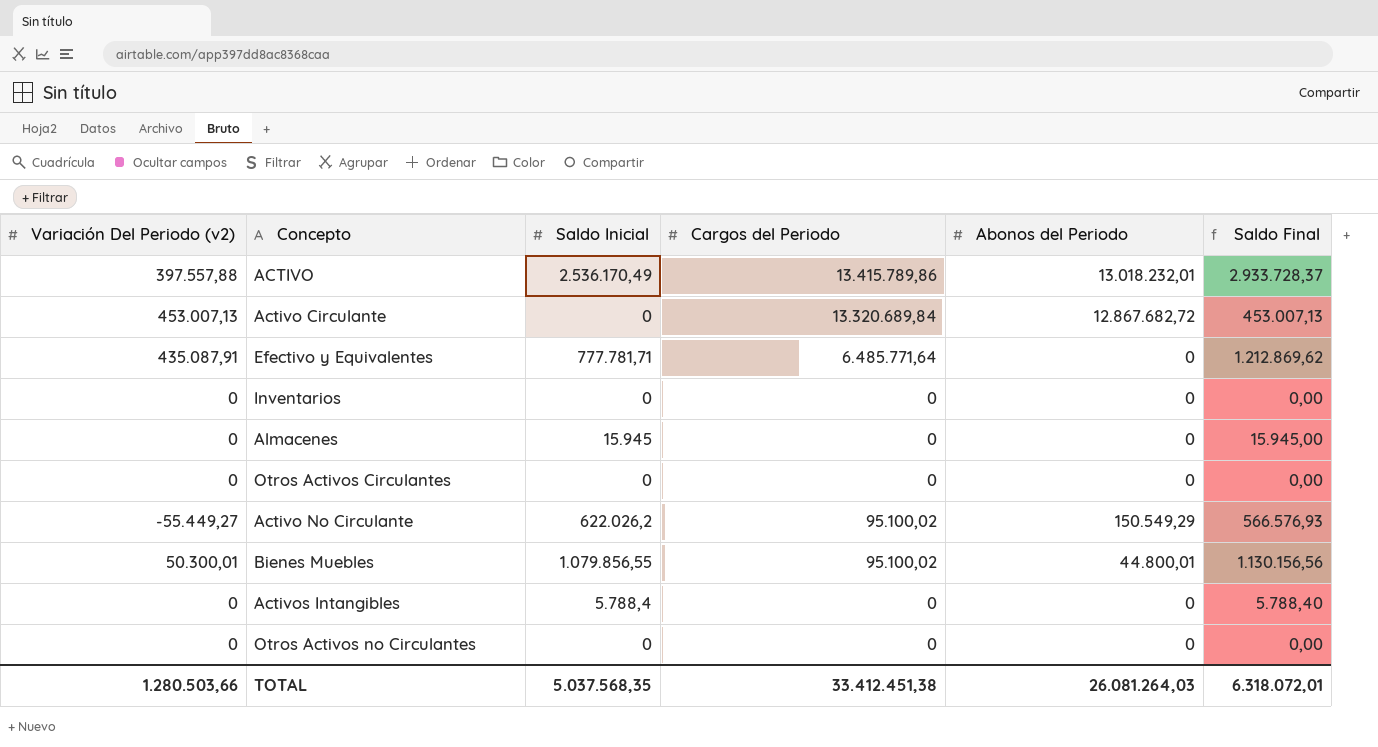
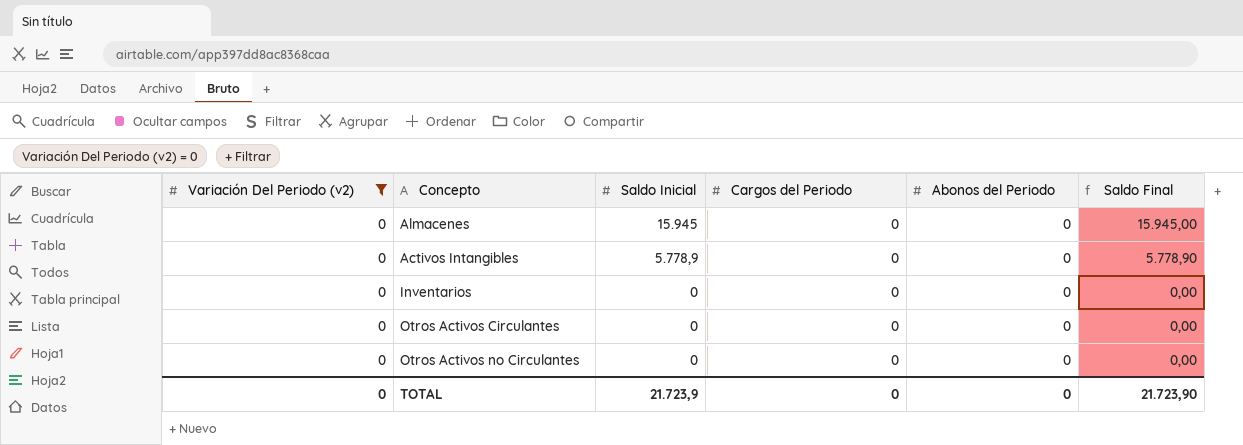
filter: none -> Variación Del Periodo (v2) = 0
row order: none -> Saldo Inicial descending
Activos Intangibles | Saldo Inicial: 5.788,4 -> 5.778,9
Activos Intangibles | Saldo Final: 5.788,40 -> 5.778,90
TOTAL | Variación Del Periodo (v2): 1.280.503,66 -> 0
TOTAL | Saldo Inicial: 5.037.568,35 -> 21.723,9
TOTAL | Cargos del Periodo: 33.412.451,38 -> 0
TOTAL | Abonos del Periodo: 26.081.264,03 -> 0
TOTAL | Saldo Final: 6.318.072,01 -> 21.723,90

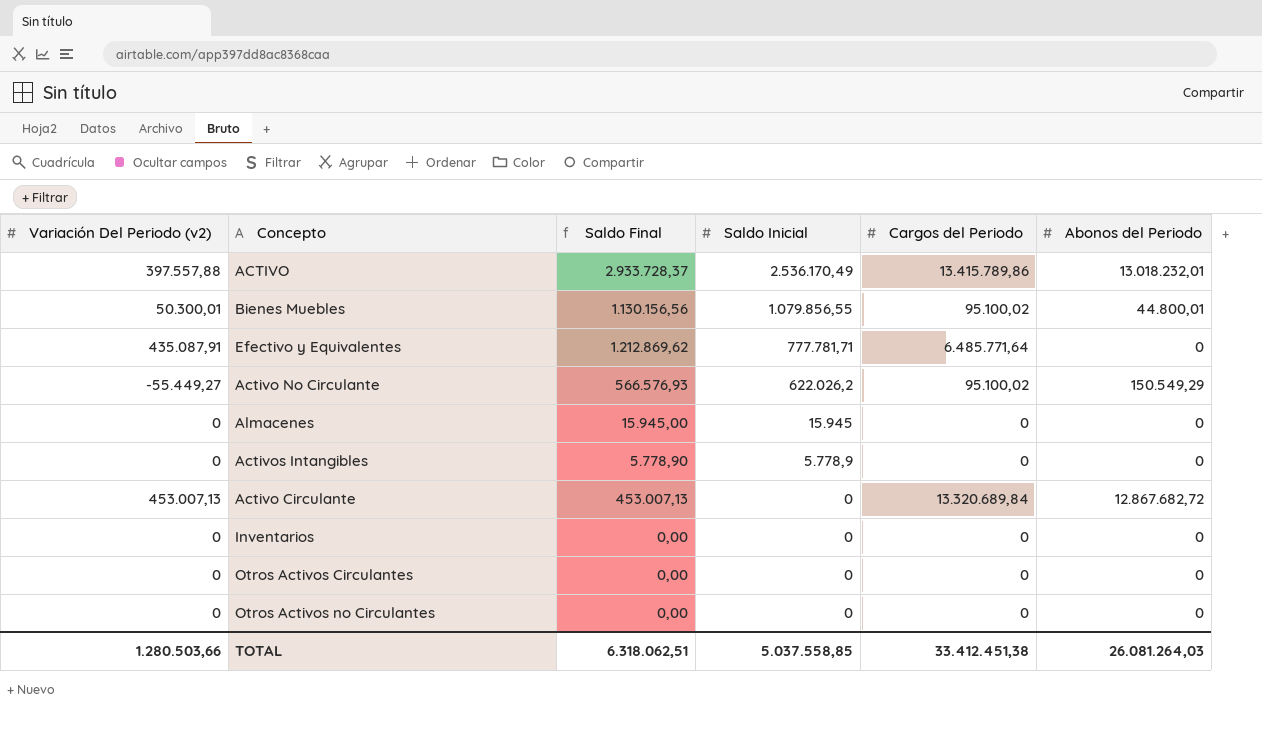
filter: Variación Del Periodo (v2) = 0 -> none
column Saldo Final | position: 6 -> 3
TOTAL | Variación Del Periodo (v2): 0 -> 1.280.503,66
TOTAL | Saldo Final: 21.723,90 -> 6.318.062,51
TOTAL | Saldo Inicial: 21.723,9 -> 5.037.558,85
TOTAL | Cargos del Periodo: 0 -> 33.412.451,38
TOTAL | Abonos del Periodo: 0 -> 26.081.264,03

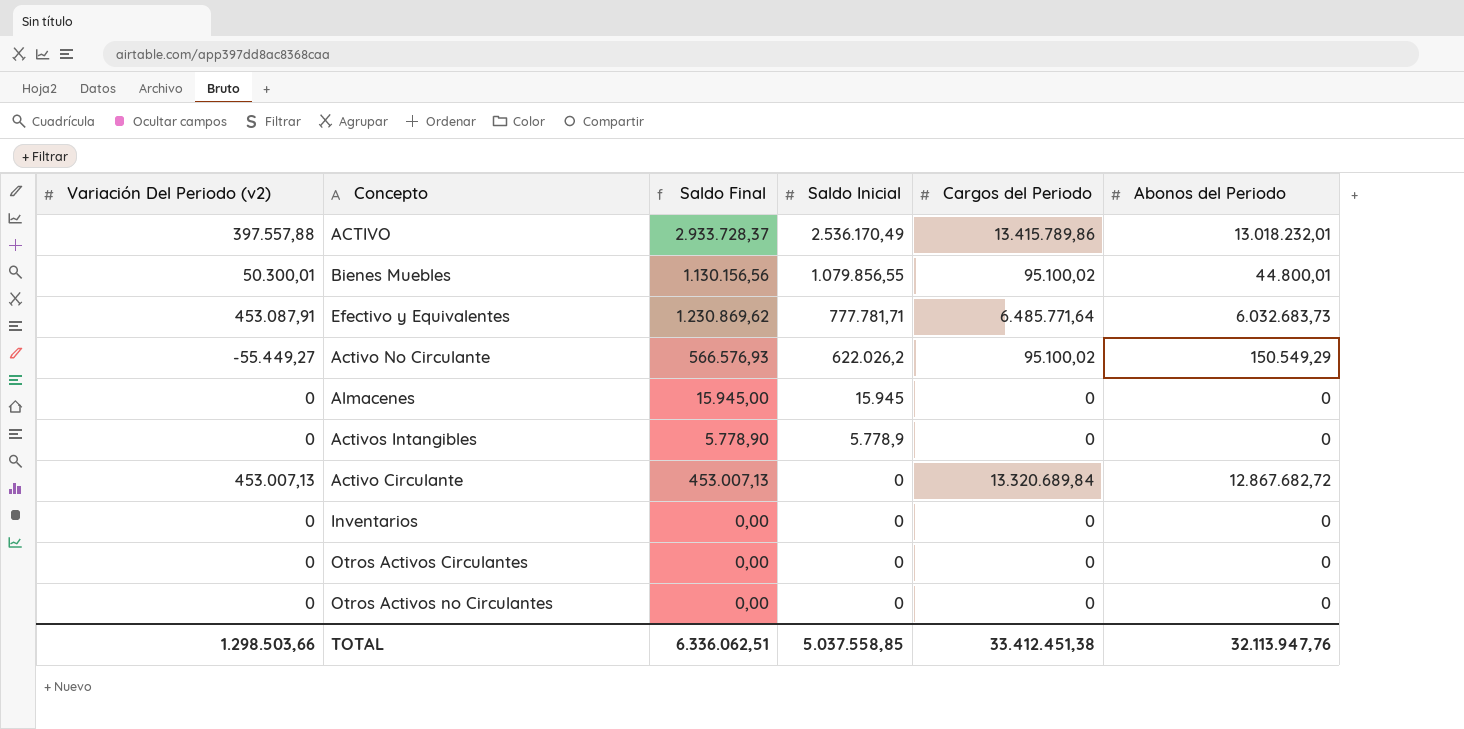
Efectivo y Equivalentes | Variación Del Periodo (v2): 435.087,91 -> 453.087,91
Efectivo y Equivalentes | Saldo Final: 1.212.869,62 -> 1.230.869,62
Efectivo y Equivalentes | Abonos del Periodo: 0 -> 6.032.683,73
TOTAL | Variación Del Periodo (v2): 1.280.503,66 -> 1.298.503,66
TOTAL | Saldo Final: 6.318.062,51 -> 6.336.062,51
TOTAL | Abonos del Periodo: 26.081.264,03 -> 32.113.947,76

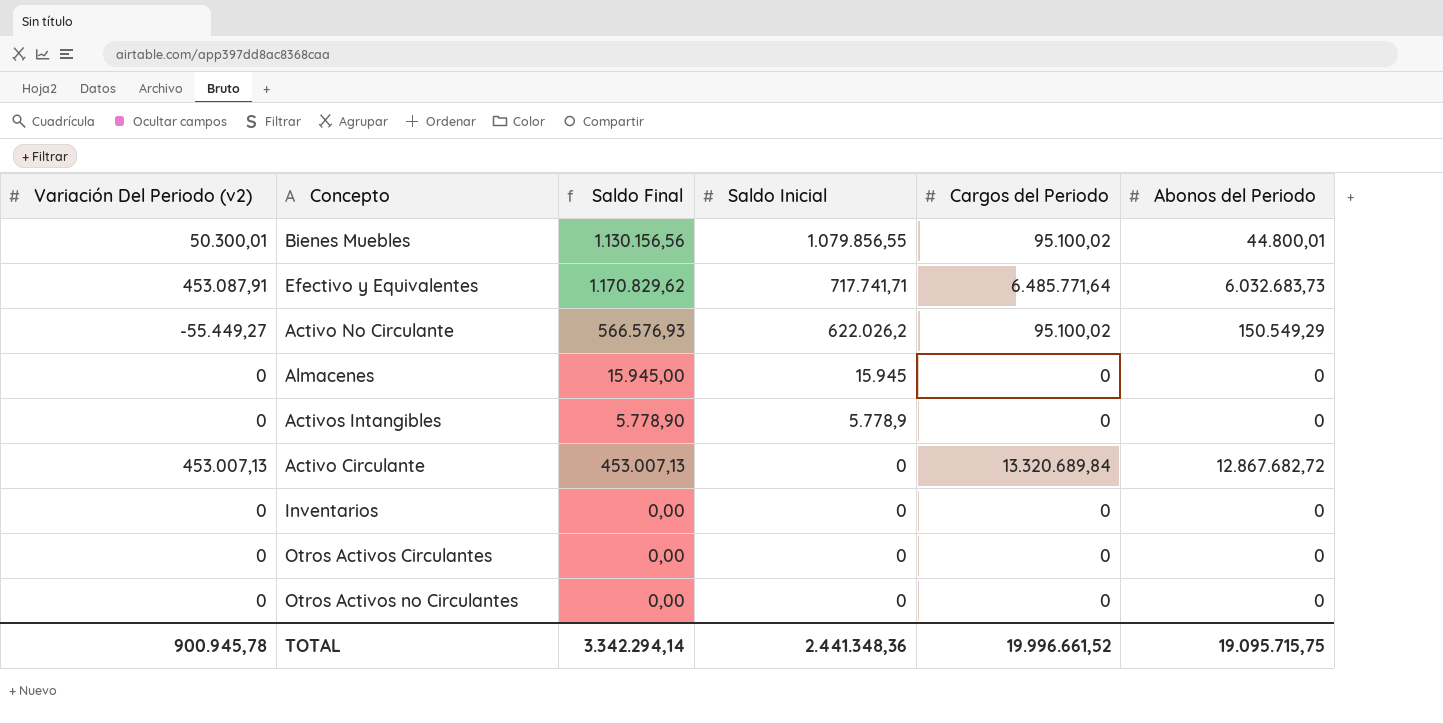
row ACTIVO: 397.557,88 | 2.933.728,37 | 2.536.170,49 | 13.415.789,86 | 13.018.232,01 -> none
Efectivo y Equivalentes | Saldo Final: 1.230.869,62 -> 1.170.829,62
Efectivo y Equivalentes | Saldo Inicial: 777.781,71 -> 717.741,71
TOTAL | Variación Del Periodo (v2): 1.298.503,66 -> 900.945,78
TOTAL | Saldo Final: 6.336.062,51 -> 3.342.294,14
TOTAL | Saldo Inicial: 5.037.558,85 -> 2.441.348,36
TOTAL | Cargos del Periodo: 33.412.451,38 -> 19.996.661,52
TOTAL | Abonos del Periodo: 32.113.947,76 -> 19.095.715,75

